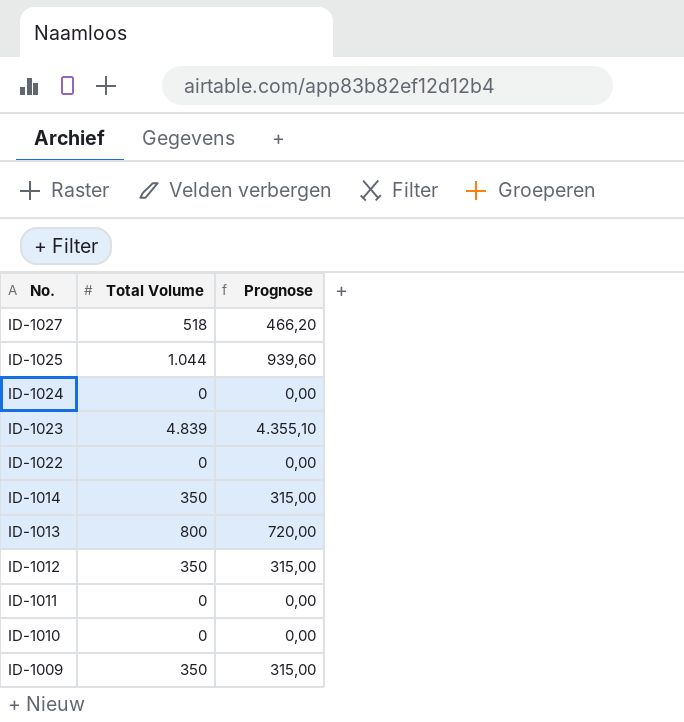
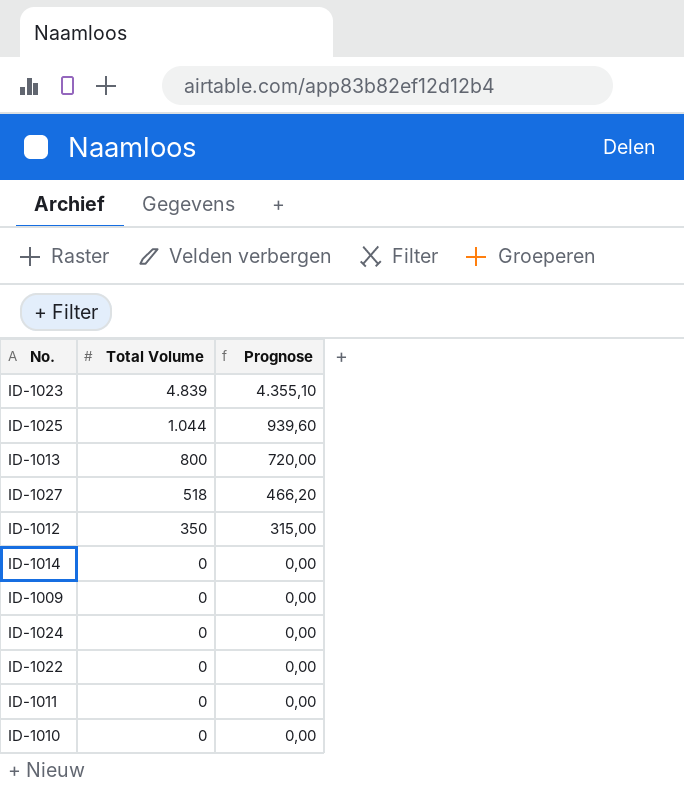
row order: No. descending -> Total Volume descending
ID-1014 | Total Volume: 350 -> 0
ID-1014 | Prognose: 315,00 -> 0,00
ID-1009 | Total Volume: 350 -> 0
ID-1009 | Prognose: 315,00 -> 0,00

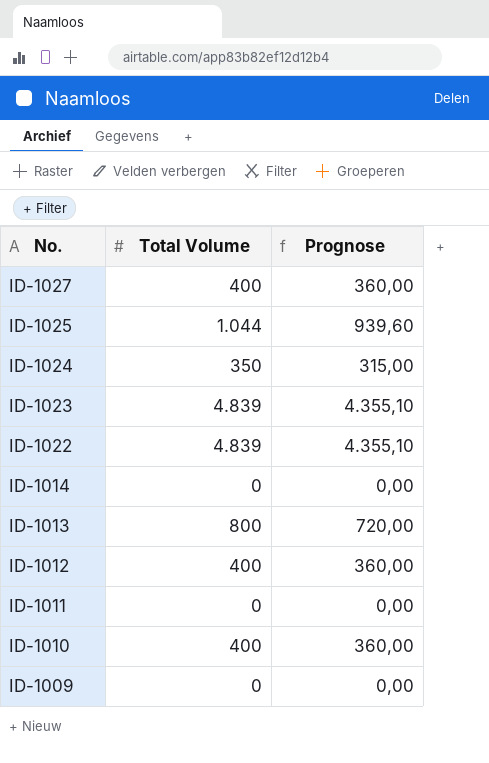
row order: Total Volume descending -> No. descending
ID-1027 | Total Volume: 518 -> 400
ID-1027 | Prognose: 466,20 -> 360,00
ID-1024 | Total Volume: 0 -> 350
ID-1024 | Prognose: 0,00 -> 315,00
ID-1022 | Total Volume: 0 -> 4.839
ID-1022 | Prognose: 0,00 -> 4.355,10
ID-1012 | Total Volume: 350 -> 400
ID-1012 | Prognose: 315,00 -> 360,00
ID-1010 | Total Volume: 0 -> 400
ID-1010 | Prognose: 0,00 -> 360,00

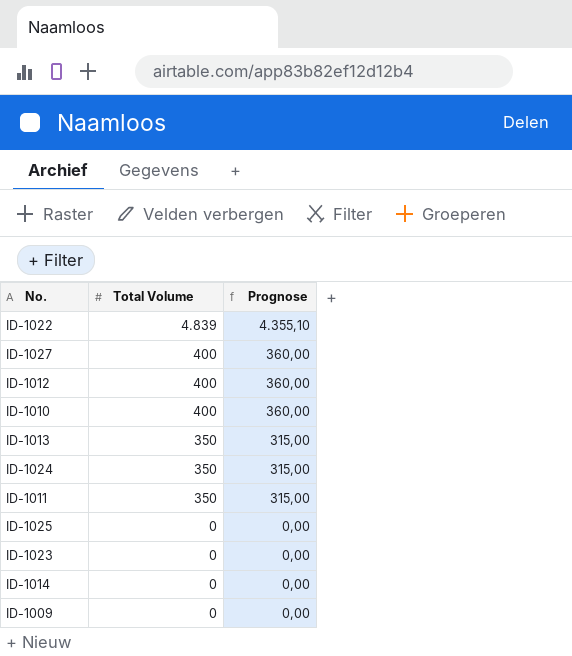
row order: No. descending -> Total Volume descending
ID-1013 | Total Volume: 800 -> 350
ID-1013 | Prognose: 720,00 -> 315,00
ID-1011 | Total Volume: 0 -> 350
ID-1011 | Prognose: 0,00 -> 315,00
ID-1025 | Total Volume: 1.044 -> 0
ID-1025 | Prognose: 939,60 -> 0,00
ID-1023 | Total Volume: 4.839 -> 0
ID-1023 | Prognose: 4.355,10 -> 0,00

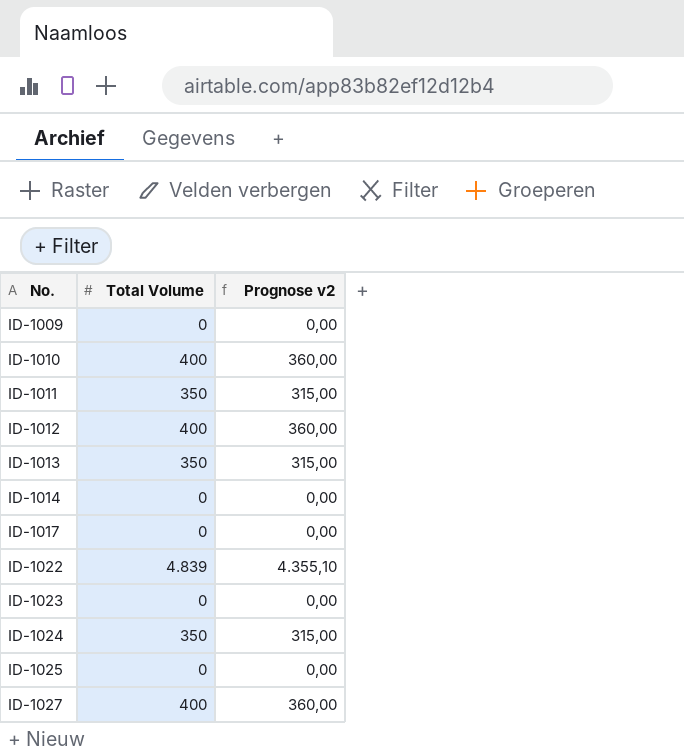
row order: Total Volume descending -> No. ascending
column name: Prognose -> Prognose v2
row ID-1017: none -> 0 | 0,00

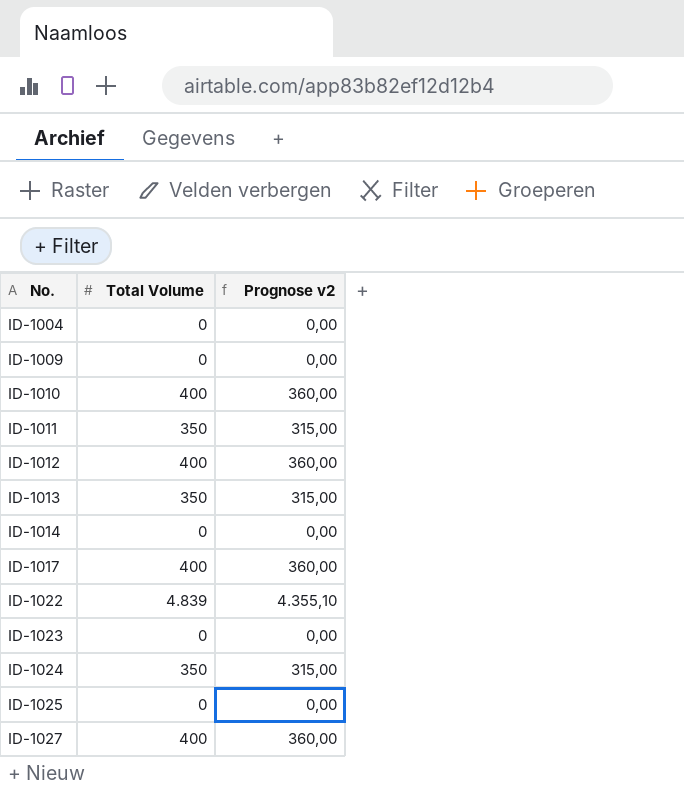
row ID-1004: none -> 0 | 0,00
ID-1017 | Total Volume: 0 -> 400
ID-1017 | Prognose v2: 0,00 -> 360,00

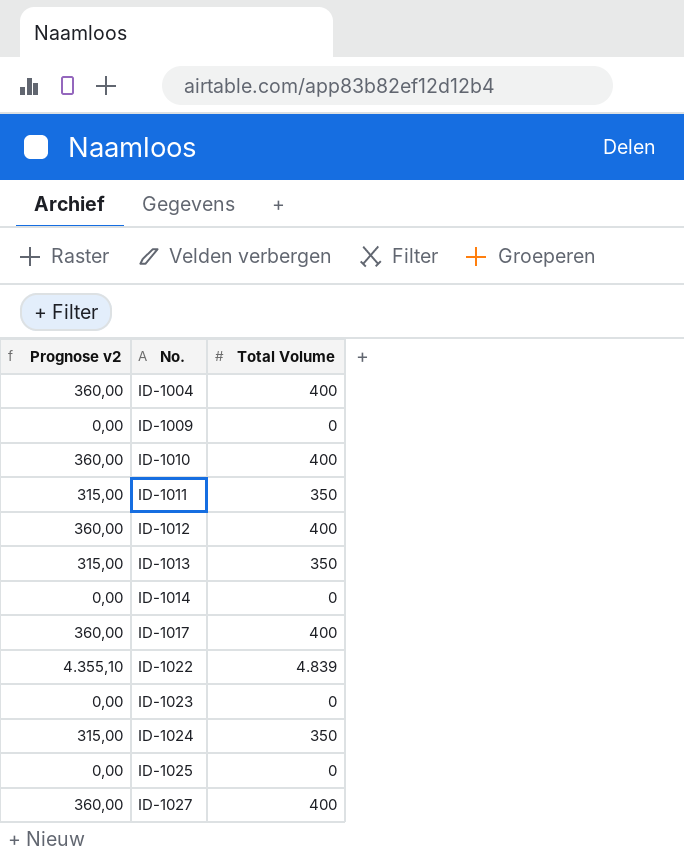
column Prognose v2 | position: 3 -> 1
ID-1004 | Prognose v2: 0,00 -> 360,00
ID-1004 | Total Volume: 0 -> 400

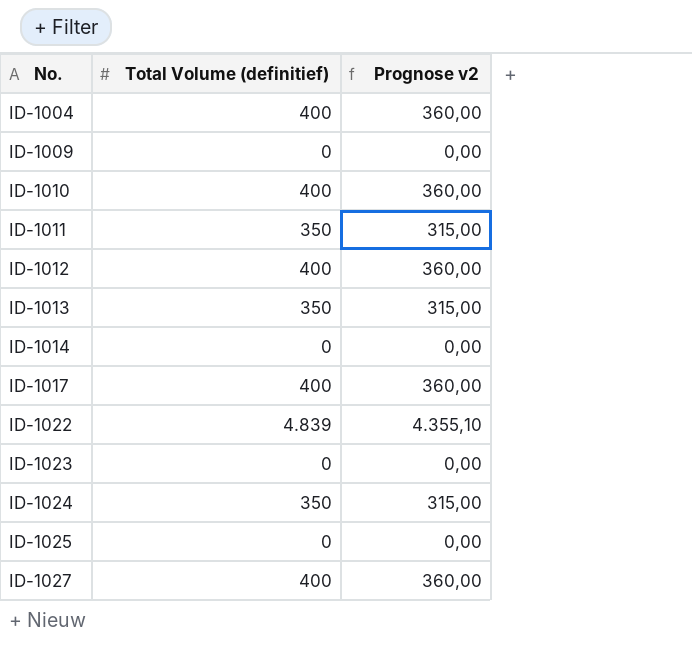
column name: Total Volume -> Total Volume (definitief)
column Prognose v2 | position: 1 -> 3

